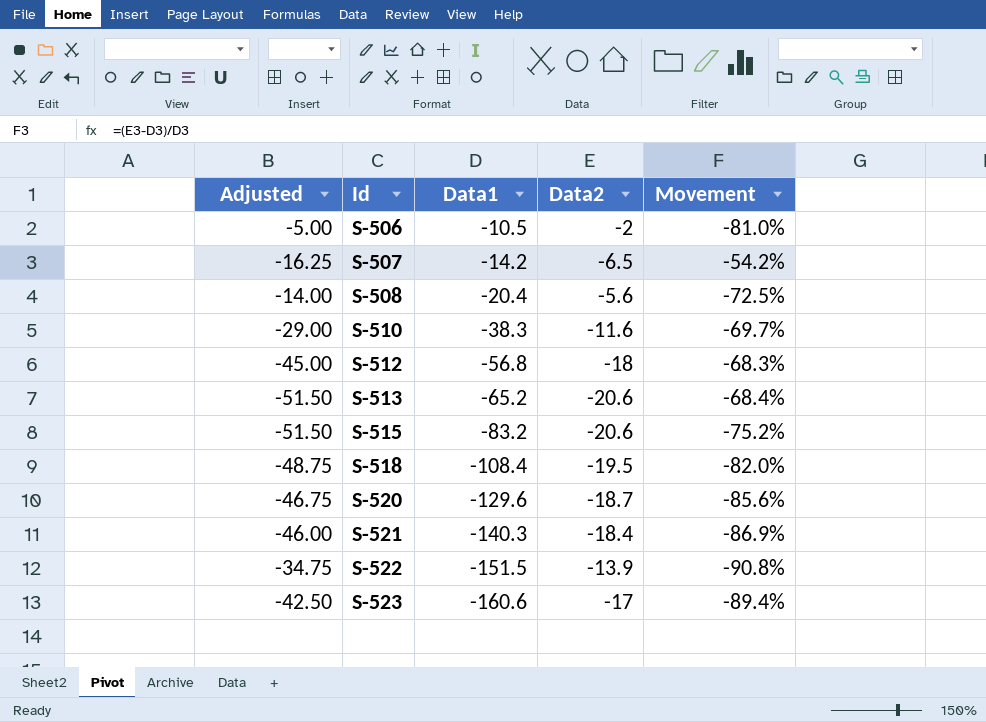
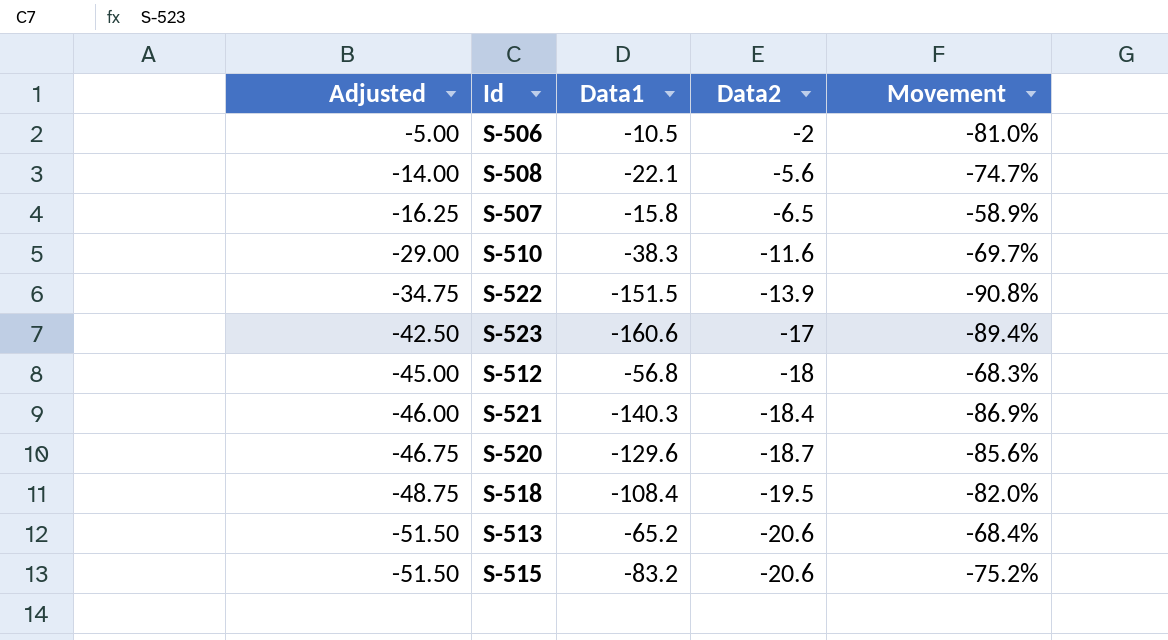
row order: Id ascending -> Adjusted descending
S-508 | Data1: -20.4 -> -22.1
S-508 | Movement: -72.5% -> -74.7%
S-507 | Data1: -14.2 -> -15.8
S-507 | Movement: -54.2% -> -58.9%

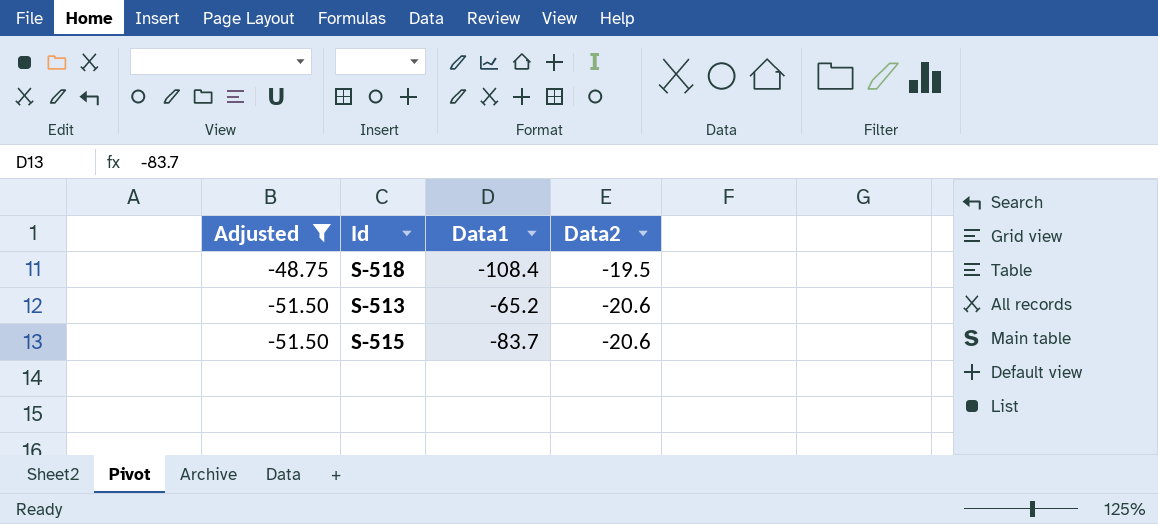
filter: none -> Adjusted <= -48.75
column Movement | formula: ([Data2] - [Data1]) / [Data1] -> none
S-515 | Data1: -83.2 -> -83.7

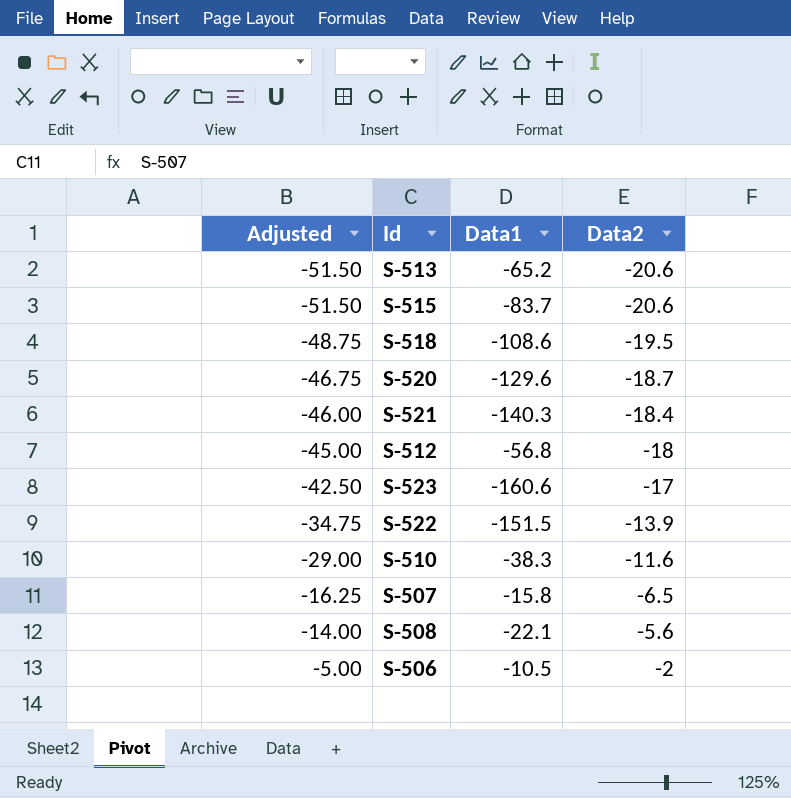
filter: Adjusted <= -48.75 -> none
row order: Adjusted descending -> Adjusted ascending
S-518 | Data1: -108.4 -> -108.6

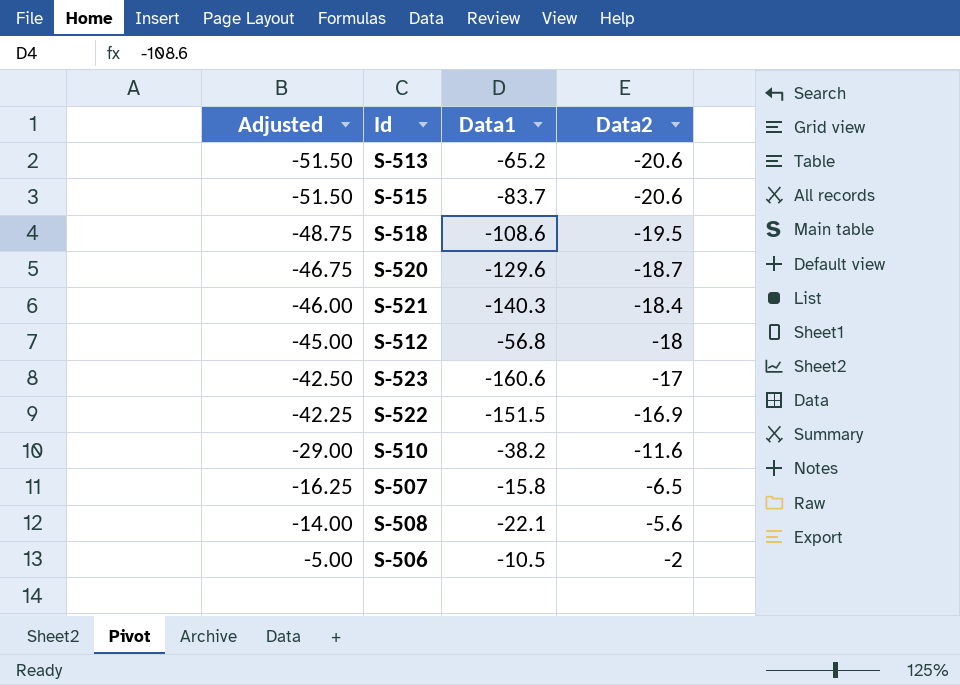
S-522 | Adjusted: -34.75 -> -42.25
S-522 | Data2: -13.9 -> -16.9
S-510 | Data1: -38.3 -> -38.2

